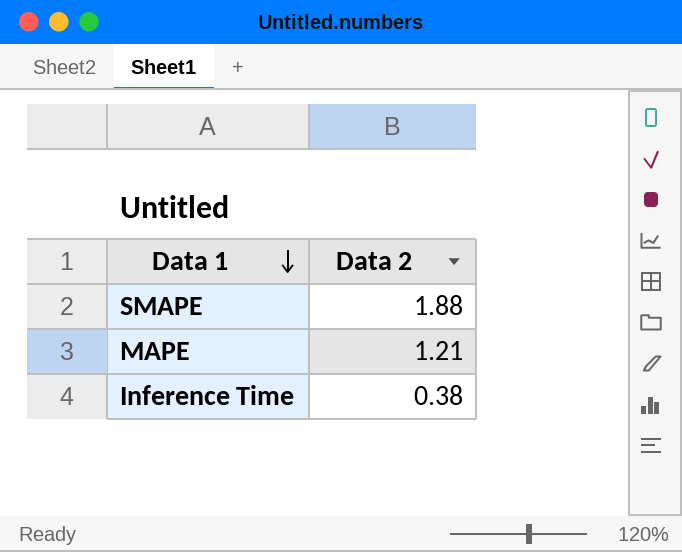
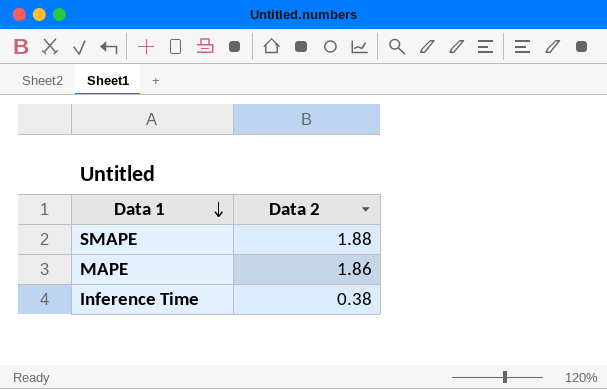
MAPE | Data 2: 1.21 -> 1.86

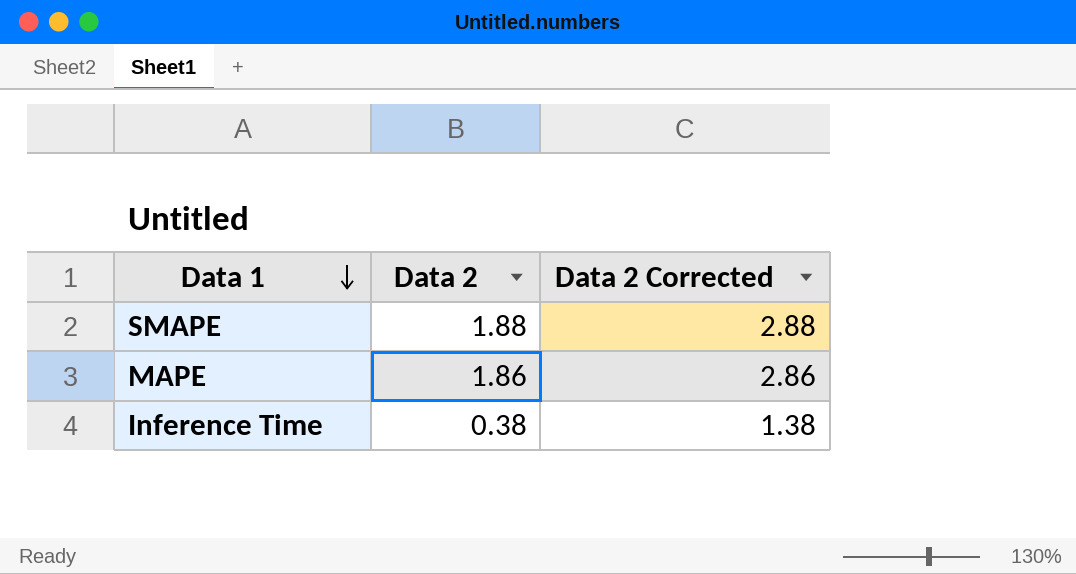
column Data 2 Corrected | formula: none -> [Data 2] + 1

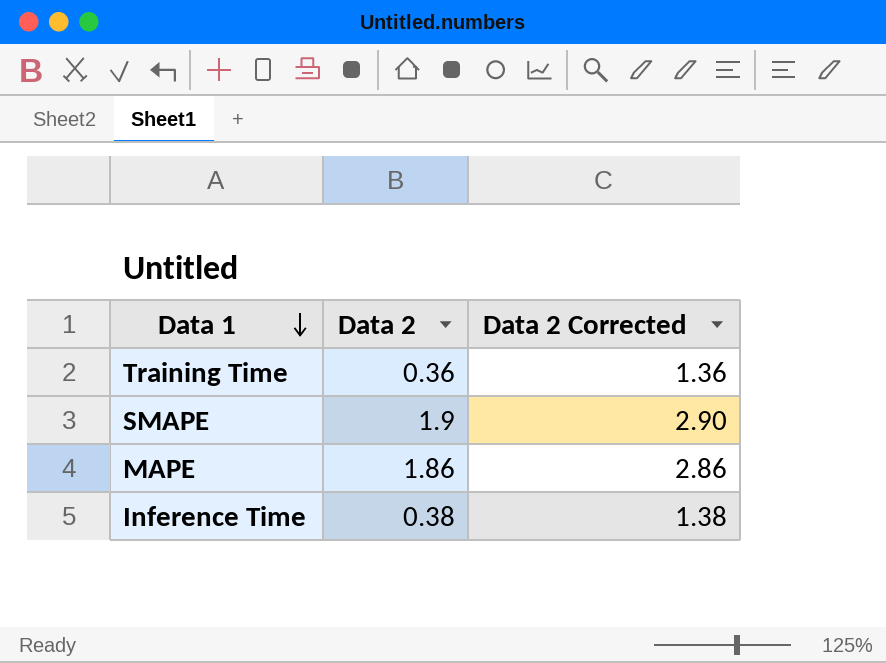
row Training Time: none -> 0.36 | 1.36
SMAPE | Data 2: 1.88 -> 1.9
SMAPE | Data 2 Corrected: 2.88 -> 2.90

